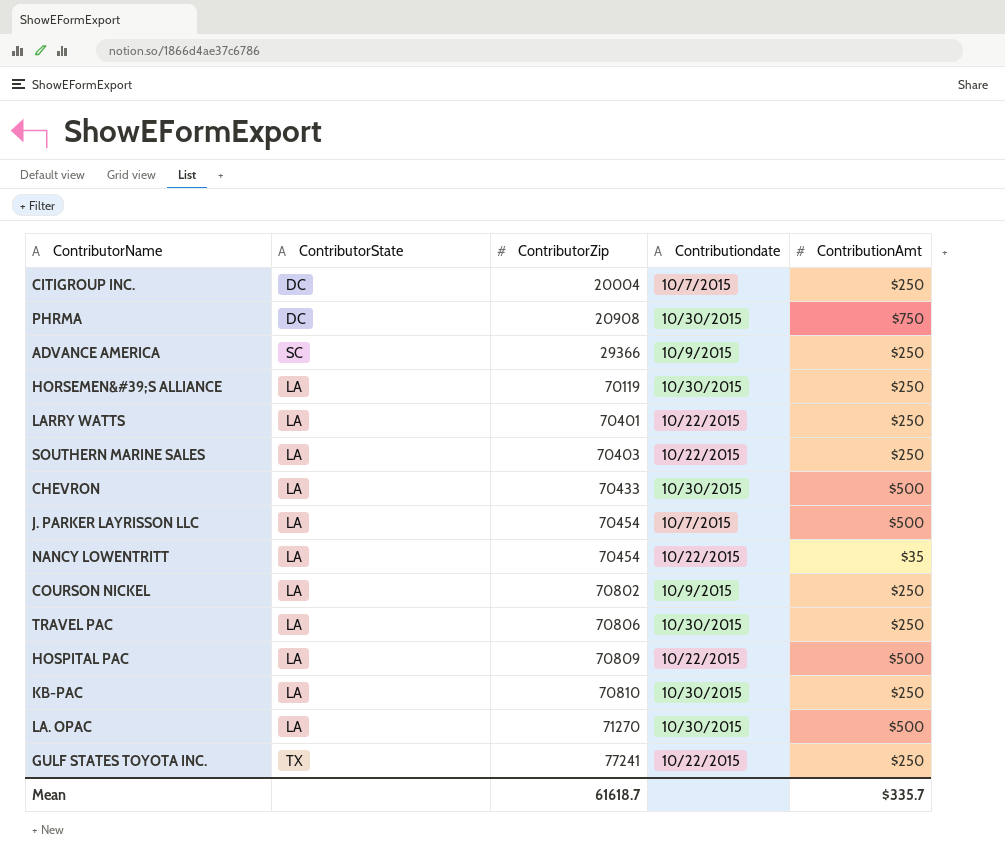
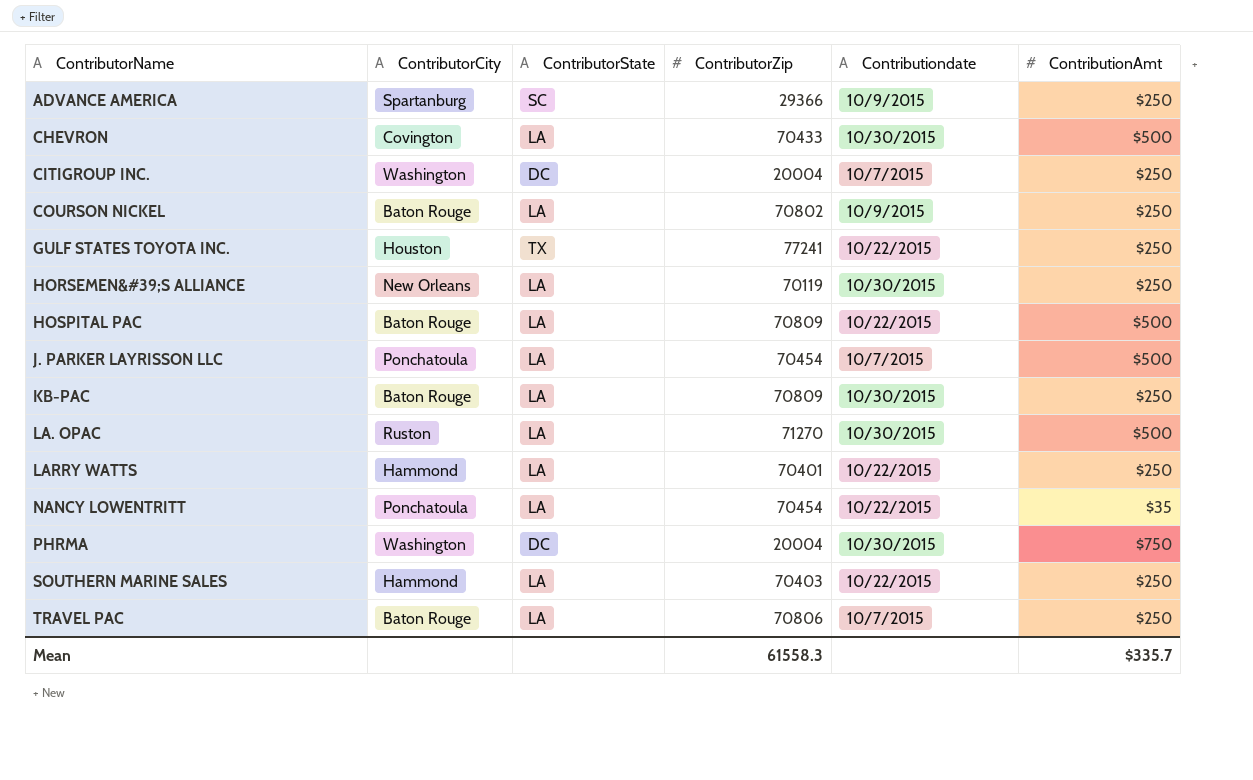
row order: ContributorZip ascending -> ContributorName ascending
column ContributorCity | position: none -> 2
KB-PAC | ContributorZip: 70810 -> 70809
PHRMA | ContributorZip: 20908 -> 20004
TRAVEL PAC | Contributiondate: 10/30/2015 -> 10/7/2015
Mean | ContributorZip: 61618.7 -> 61558.3

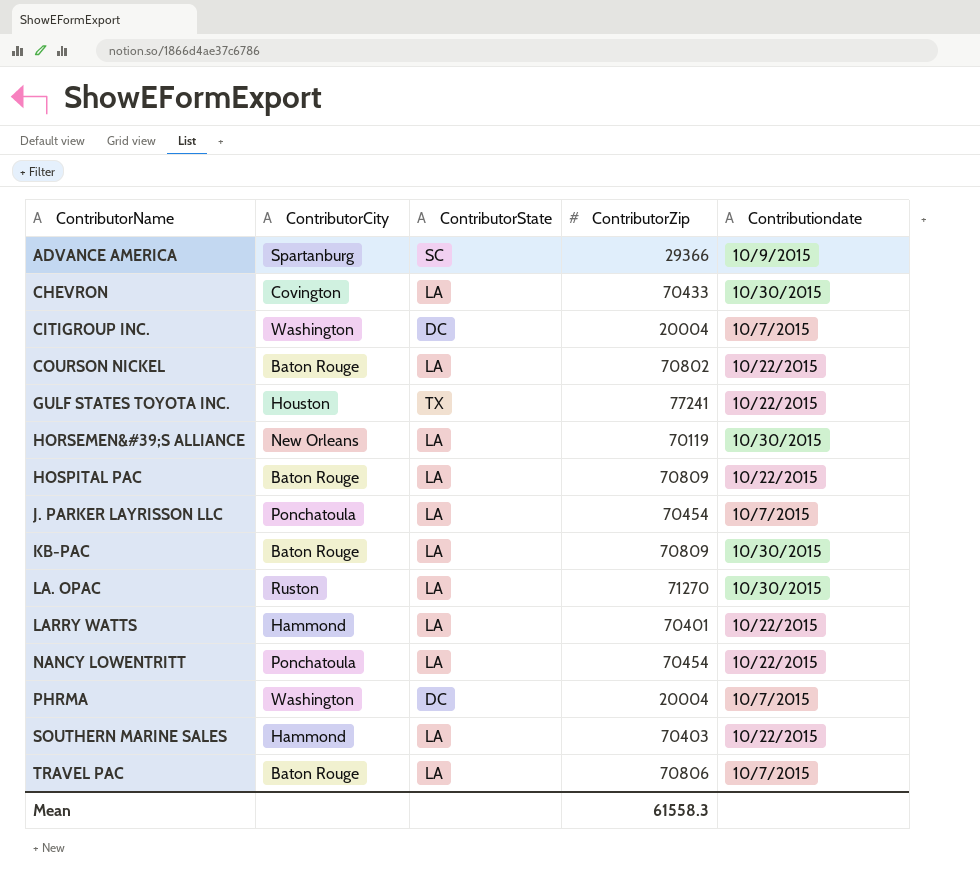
column ContributionAmt | position: 6 -> none
COURSON NICKEL | Contributiondate: 10/9/2015 -> 10/22/2015
PHRMA | Contributiondate: 10/30/2015 -> 10/7/2015

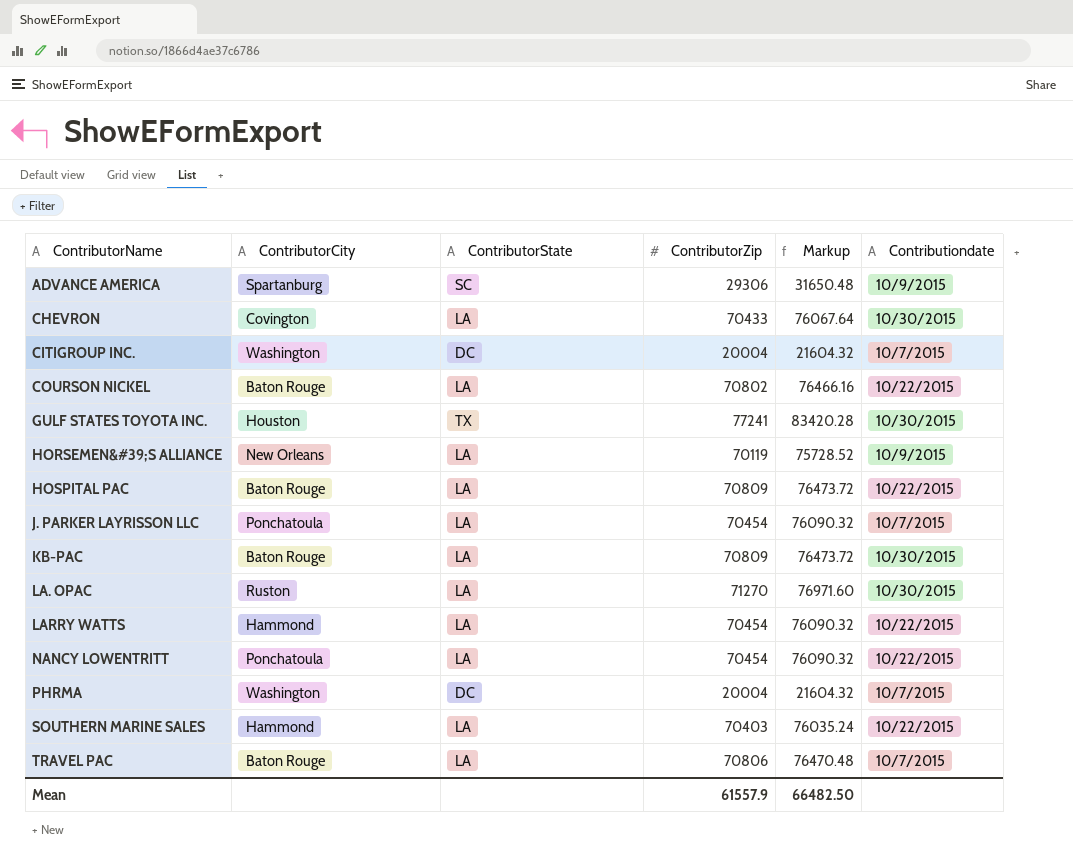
column Markup | formula: none -> [ContributorZip] * 1.08
ADVANCE AMERICA | ContributorZip: 29366 -> 29306
GULF STATES TOYOTA INC. | Contributiondate: 10/22/2015 -> 10/30/2015
HORSEMEN&#39;S ALLIANCE | Contributiondate: 10/30/2015 -> 10/9/2015
LARRY WATTS | ContributorZip: 70401 -> 70454
Mean | ContributorZip: 61558.3 -> 61557.9

